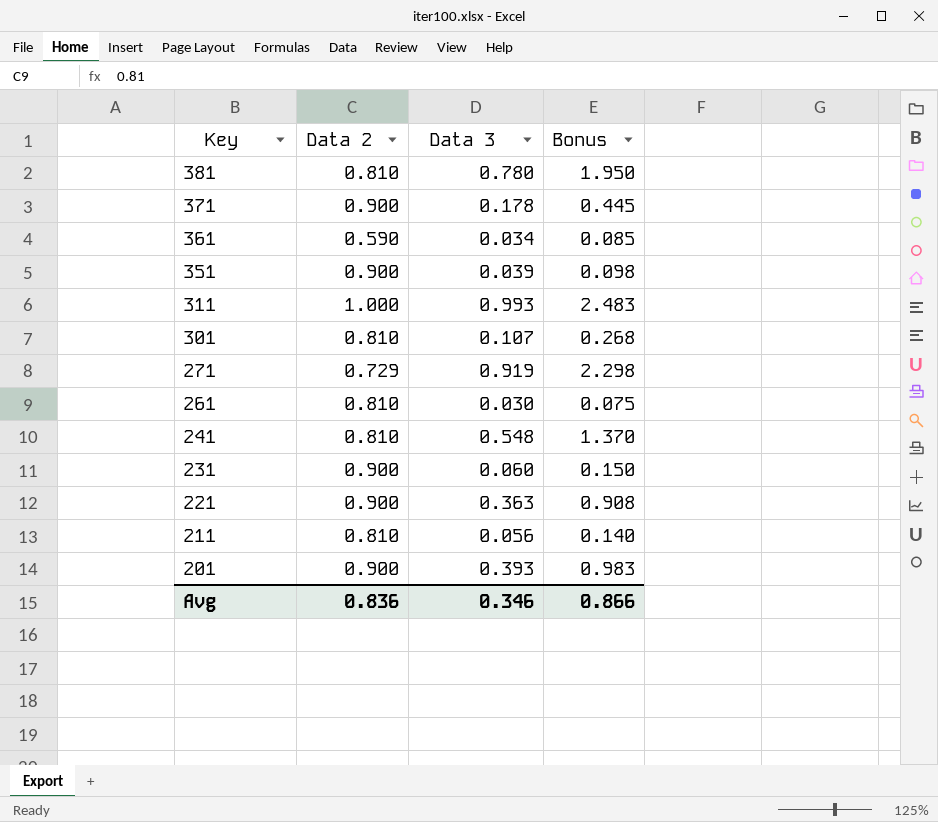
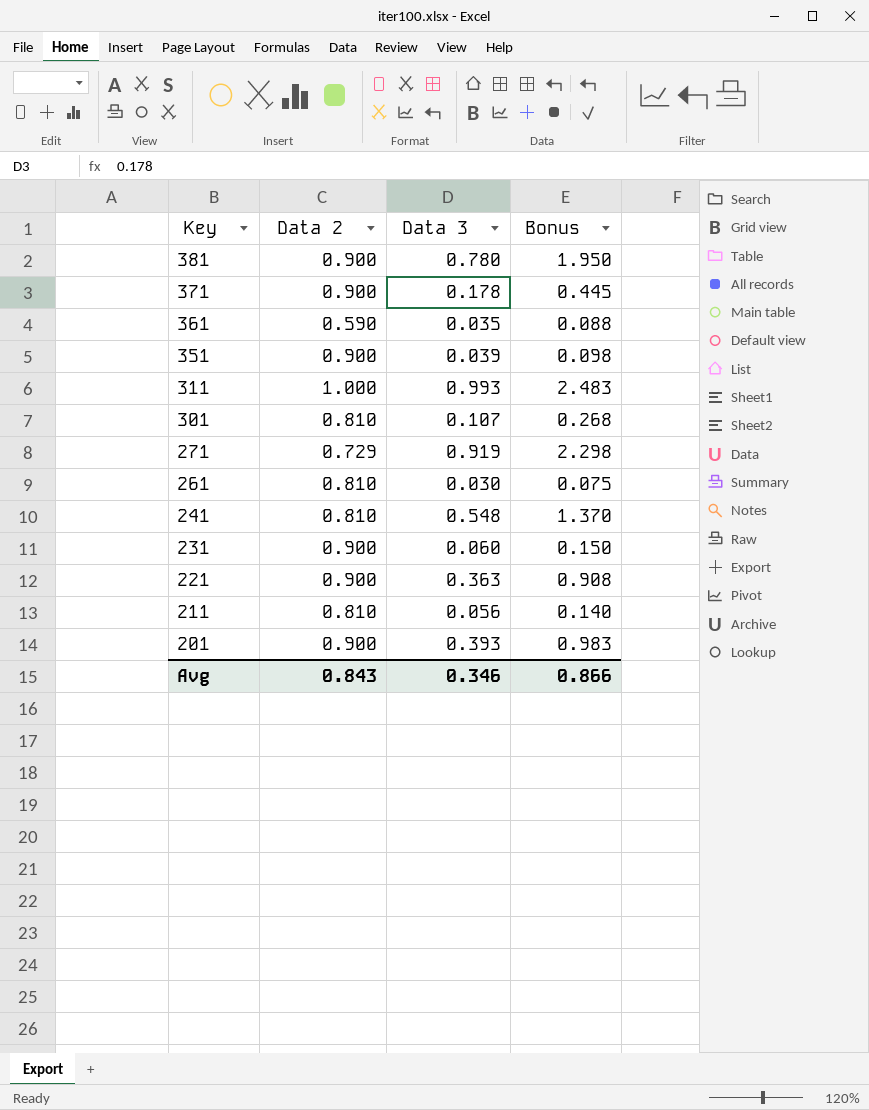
381 | Data 2: 0.810 -> 0.900
361 | Data 3: 0.034 -> 0.035
361 | Bonus: 0.085 -> 0.088
Avg | Data 2: 0.836 -> 0.843

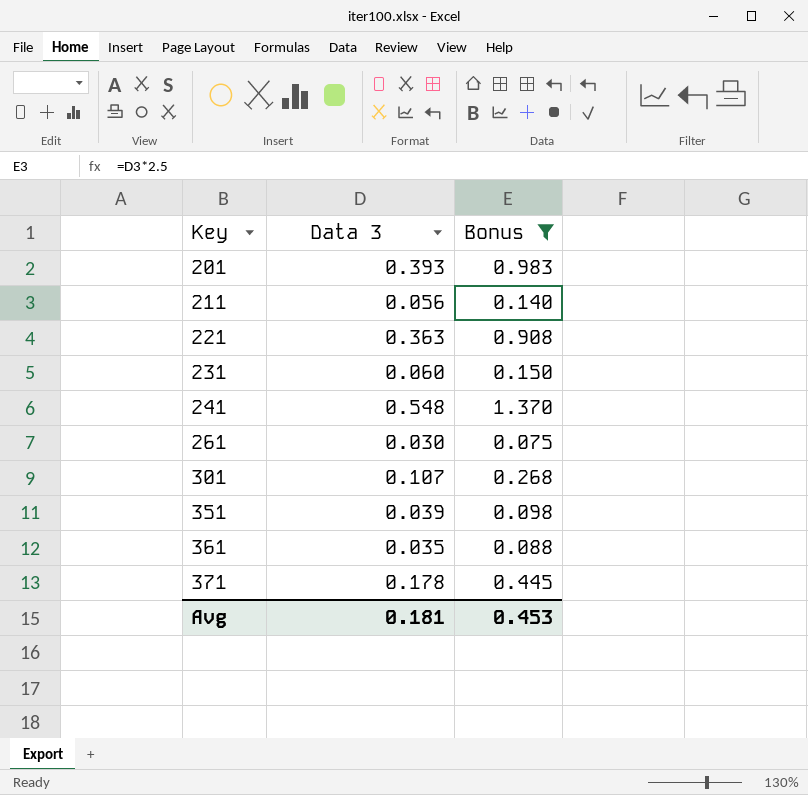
filter: none -> Bonus <= 1.370
row order: Key descending -> Key ascending
column Data 2 | position: 2 -> none
Avg | Data 3: 0.346 -> 0.181
Avg | Bonus: 0.866 -> 0.453

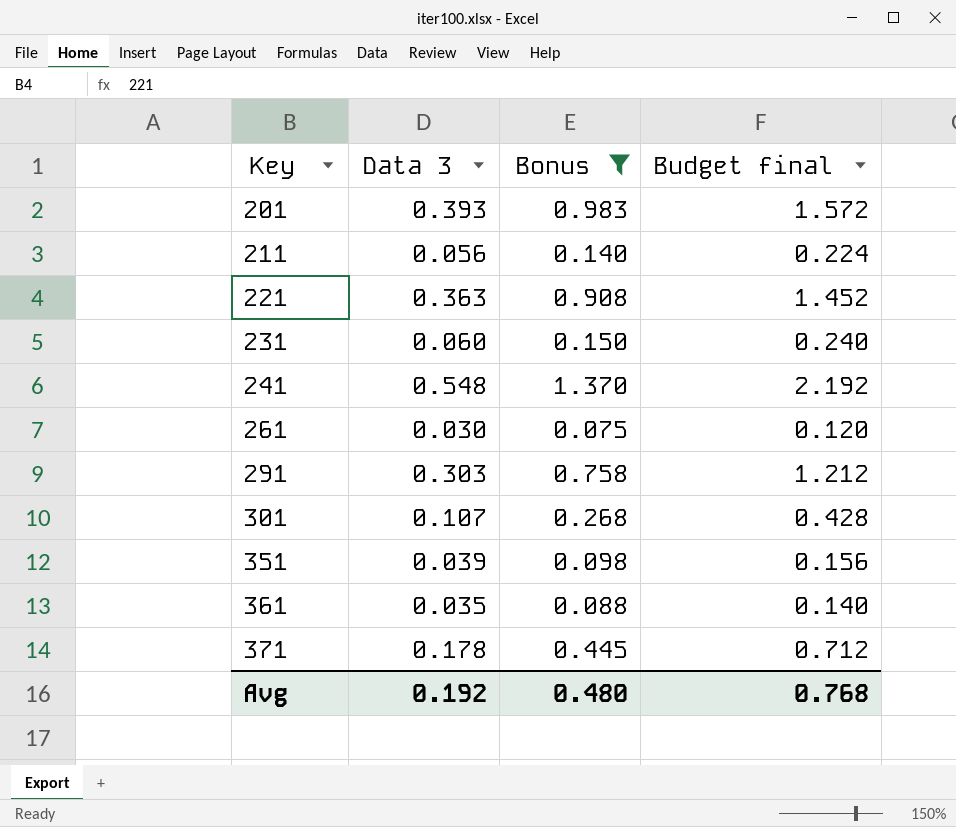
column Budget final | formula: none -> [Data 3] * 4
row 291: none -> 0.303 | 0.758 | 1.212
Avg | Data 3: 0.181 -> 0.192
Avg | Bonus: 0.453 -> 0.480

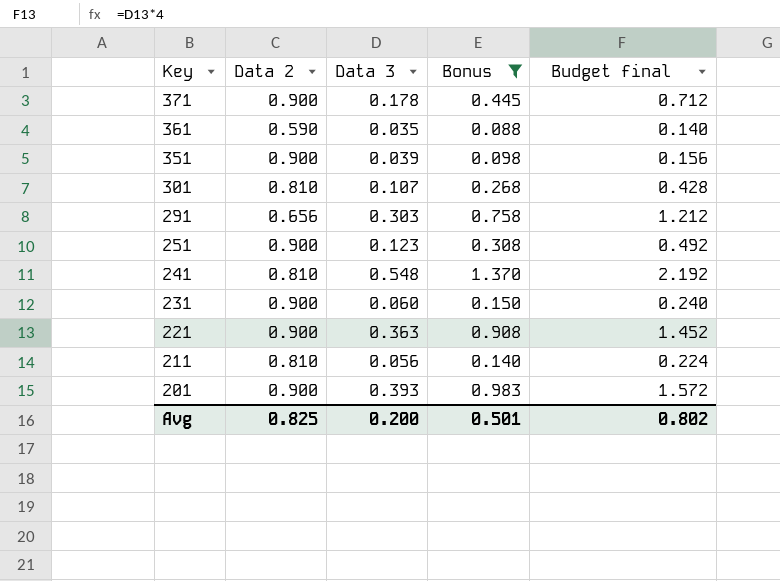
row order: Key ascending -> Key descending
column Data 2 | position: none -> 2
row 261: 0.030 | 0.075 | 0.120 -> none
row 251: none -> 0.900 | 0.123 | 0.308 | 0.492
Avg | Data 3: 0.192 -> 0.200
Avg | Bonus: 0.480 -> 0.501
Avg | Budget final: 0.768 -> 0.802

